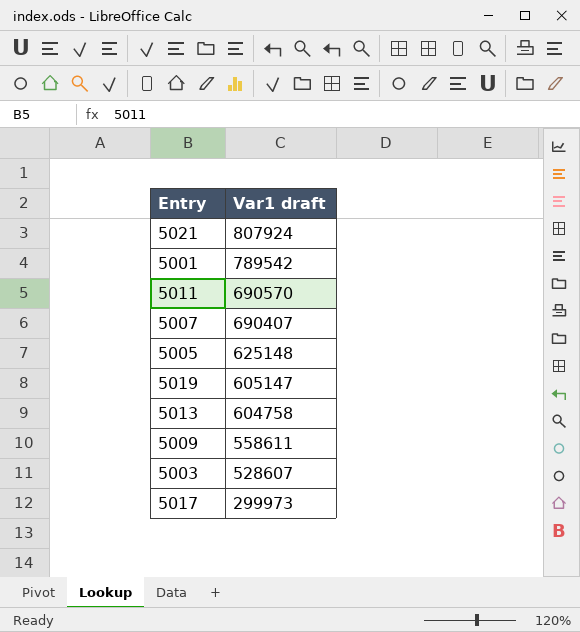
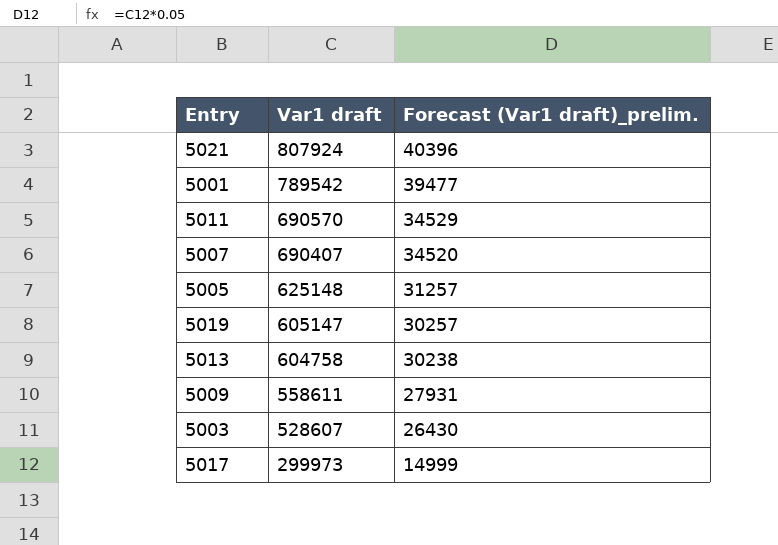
column Forecast (Var1 draft)_prelim. | formula: none -> [Var1 draft] * 0.05

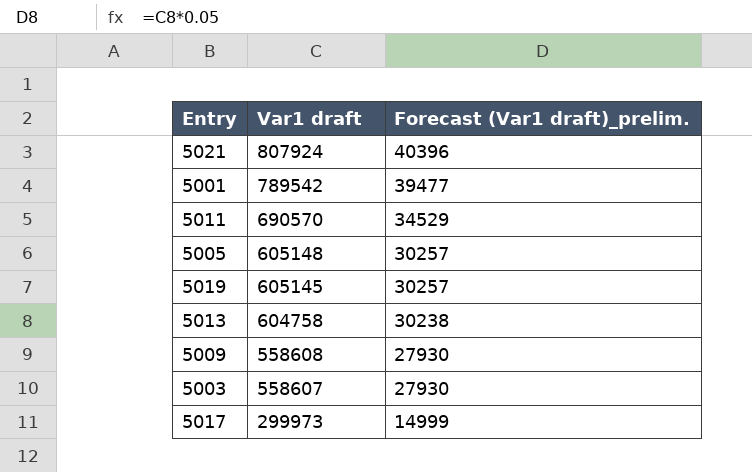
row 5007: 690407 | 34520 -> none
5005 | Var1 draft: 625148 -> 605148
5005 | Forecast (Var1 draft)_prelim.: 31257 -> 30257
5019 | Var1 draft: 605147 -> 605145
5009 | Var1 draft: 558611 -> 558608
5009 | Forecast (Var1 draft)_prelim.: 27931 -> 27930
5003 | Var1 draft: 528607 -> 558607
5003 | Forecast (Var1 draft)_prelim.: 26430 -> 27930

